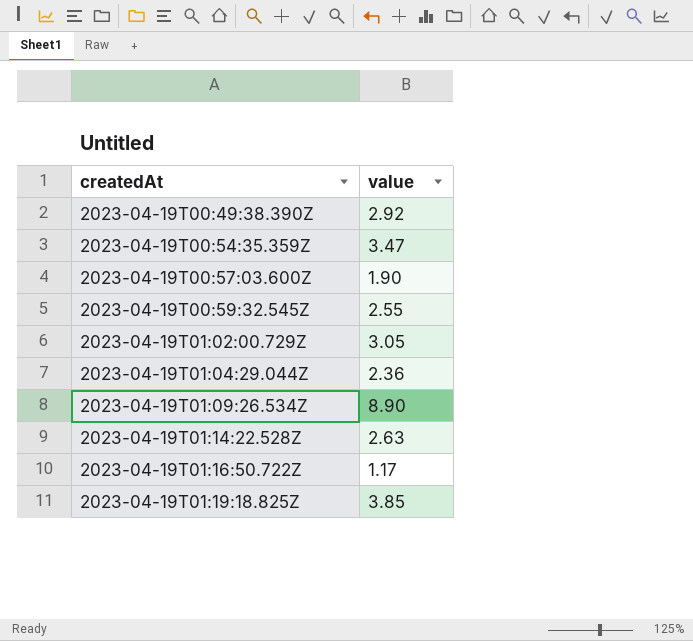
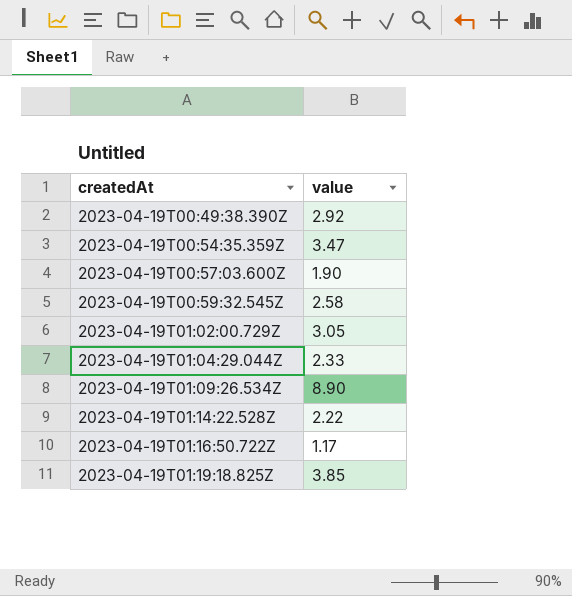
2023-04-19T00:59:32.545Z | value: 2.55 -> 2.58
2023-04-19T01:04:29.044Z | value: 2.36 -> 2.33
2023-04-19T01:14:22.528Z | value: 2.63 -> 2.22

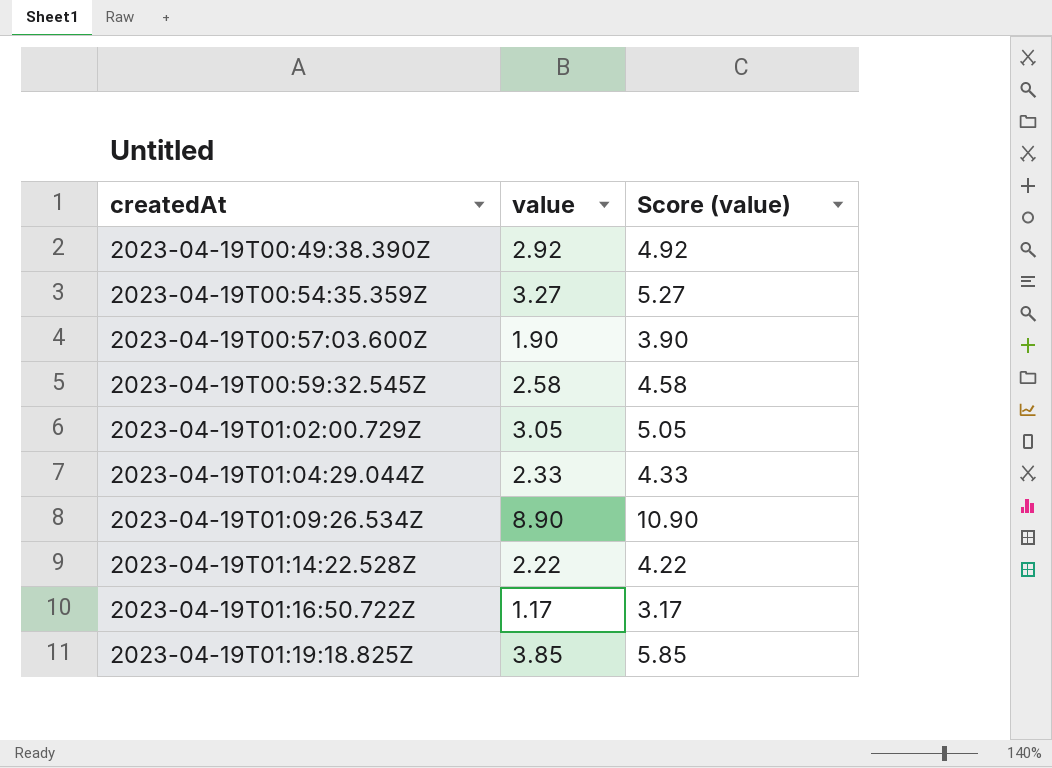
column Score (value) | formula: none -> [value] + 2
2023-04-19T00:54:35.359Z | value: 3.47 -> 3.27

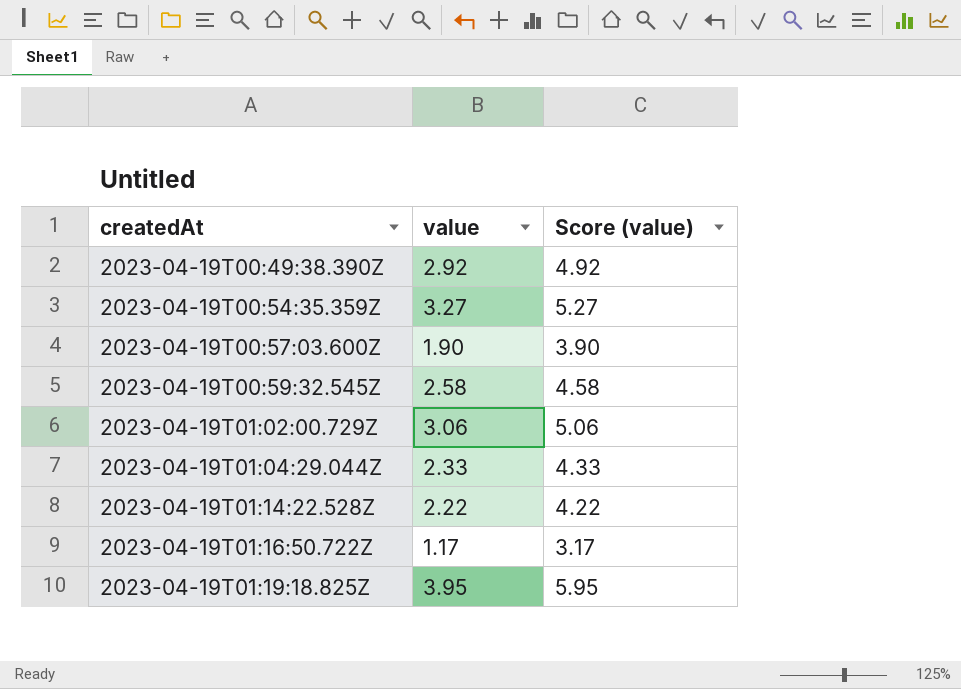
row 2023-04-19T01:09:26.534Z: 8.90 | 10.90 -> none
2023-04-19T01:02:00.729Z | value: 3.05 -> 3.06
2023-04-19T01:02:00.729Z | Score (value): 5.05 -> 5.06
2023-04-19T01:19:18.825Z | value: 3.85 -> 3.95
2023-04-19T01:19:18.825Z | Score (value): 5.85 -> 5.95

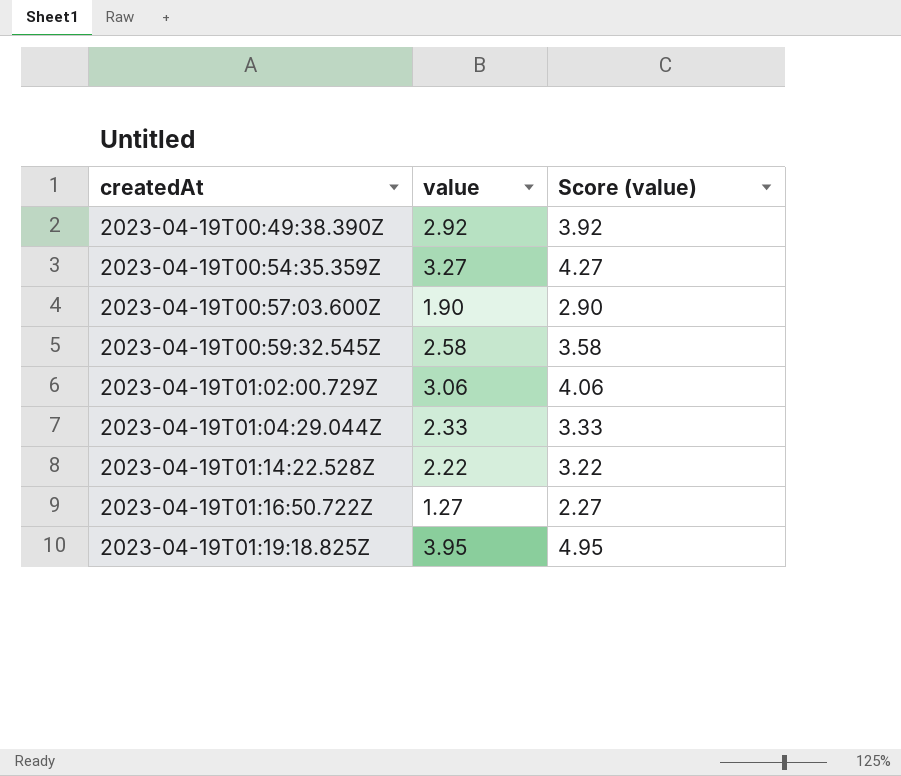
column Score (value) | formula: [value] + 2 -> [value] + 1
2023-04-19T01:16:50.722Z | value: 1.17 -> 1.27

